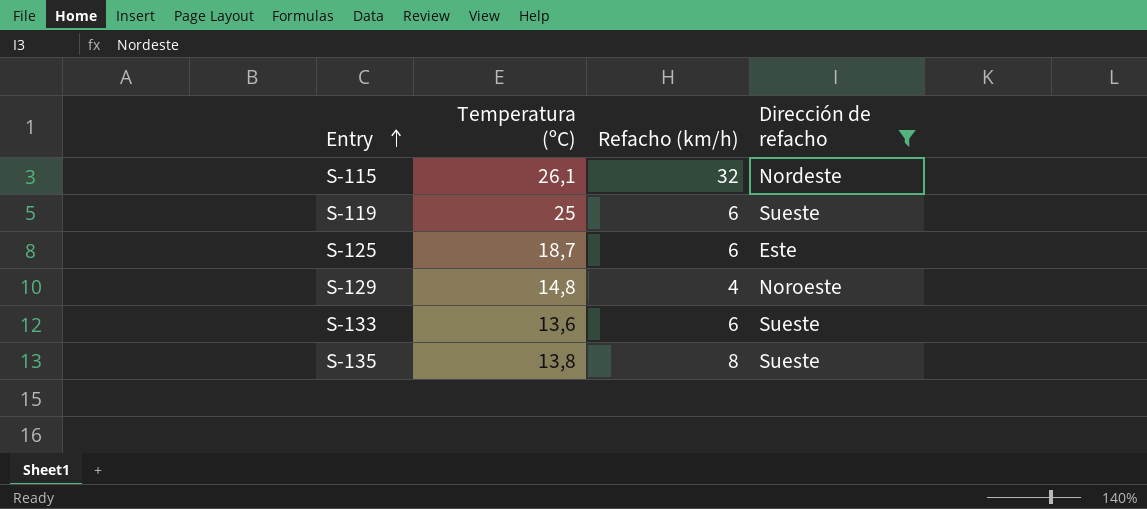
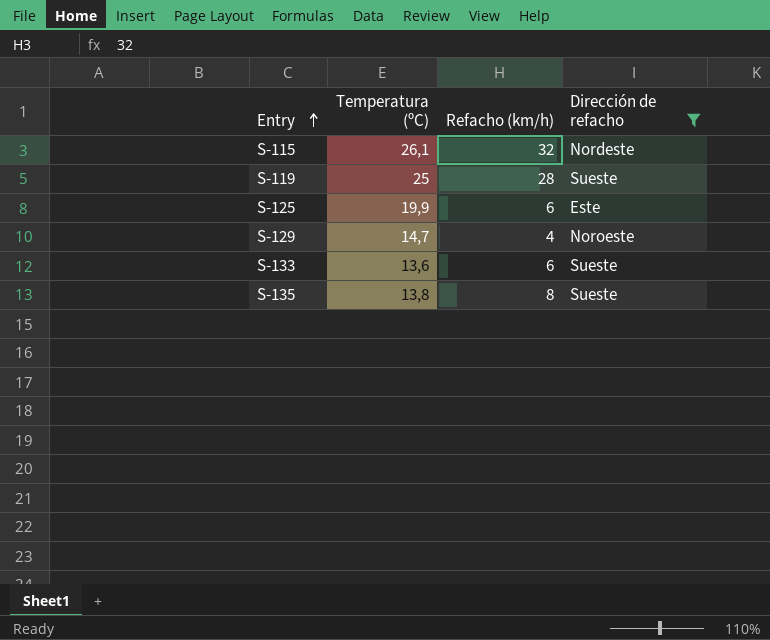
S-119 | Refacho (km/h): 6 -> 28
S-125 | Temperatura (ºC): 18,7 -> 19,9
S-129 | Temperatura (ºC): 14,8 -> 14,7

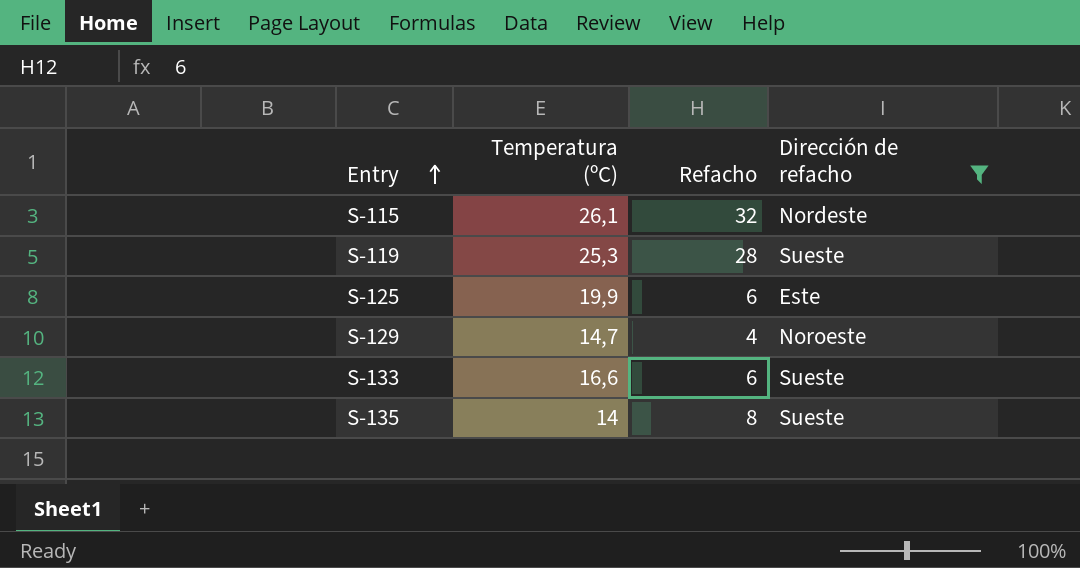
column name: Refacho (km/h) -> Refacho
S-119 | Temperatura (ºC): 25 -> 25,3
S-133 | Temperatura (ºC): 13,6 -> 16,6
S-135 | Temperatura (ºC): 13,8 -> 14

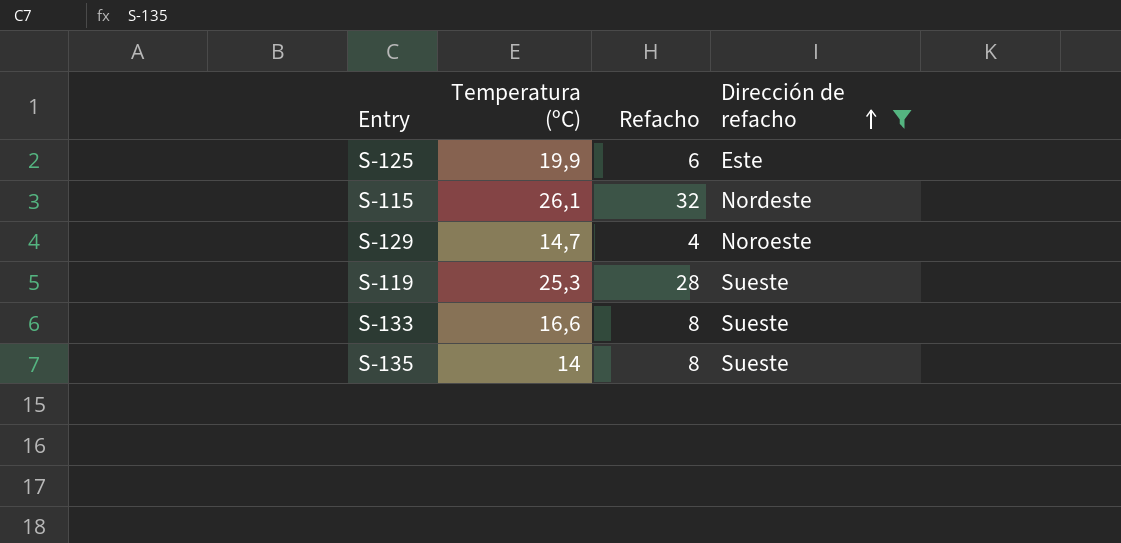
row order: Entry ascending -> Dirección de refacho ascending
S-133 | Refacho: 6 -> 8

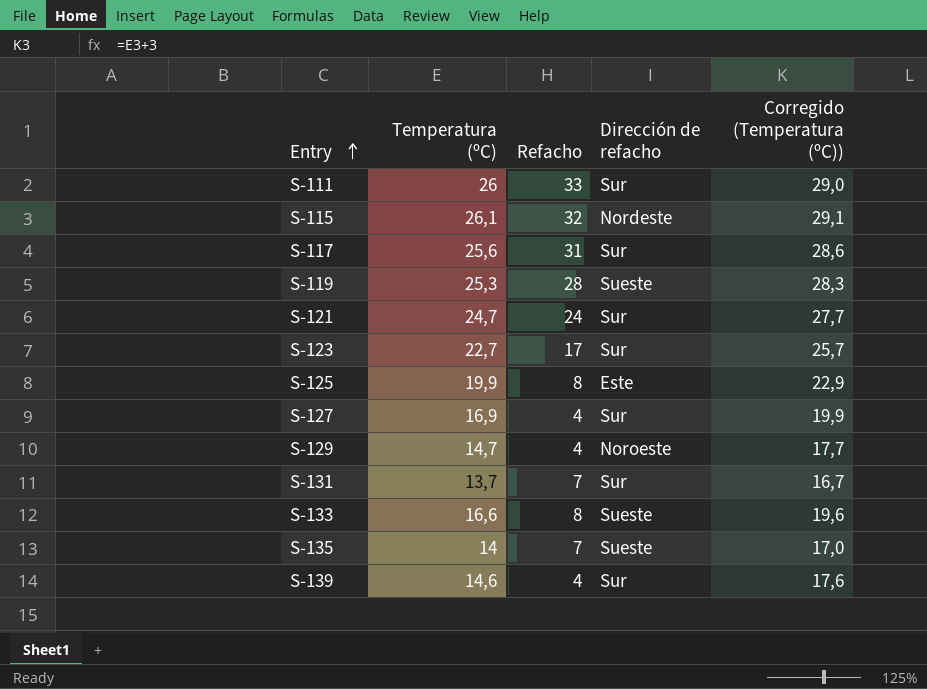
filter: Dirección de refacho != Sur -> none
row order: Dirección de refacho ascending -> Entry ascending
column Corregido (Temperatura (ºC)) | formula: none -> [Temperatura (ºC)] + 3
S-125 | Refacho: 6 -> 8
S-135 | Refacho: 8 -> 7

